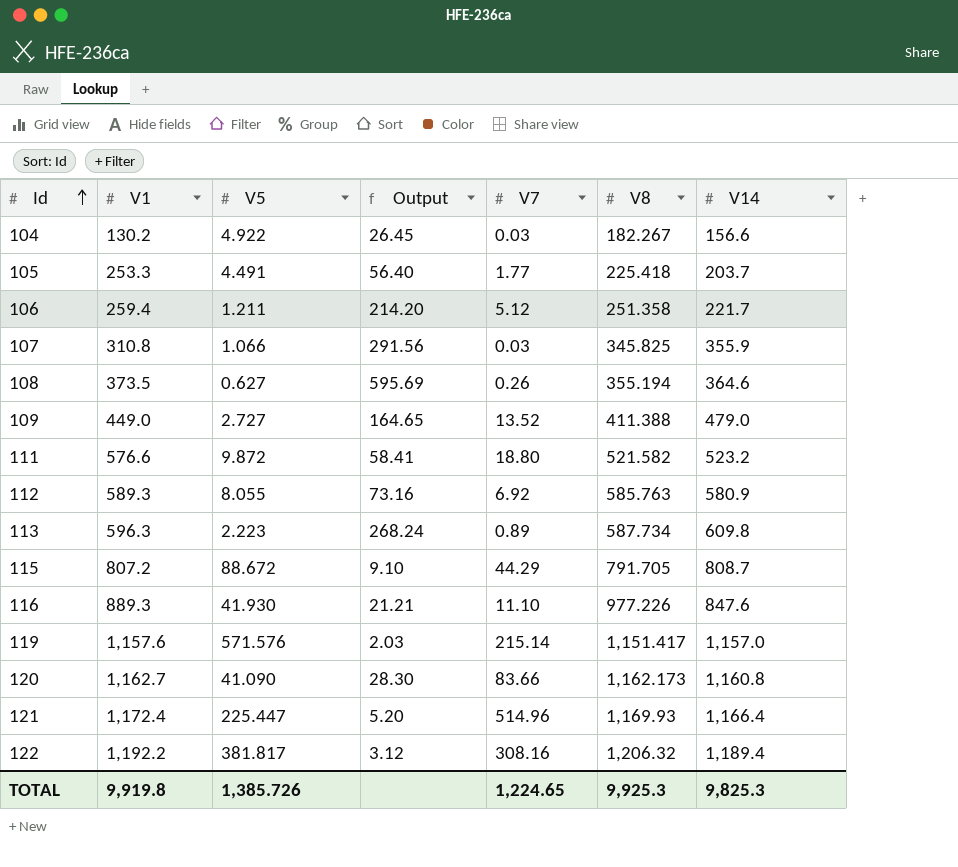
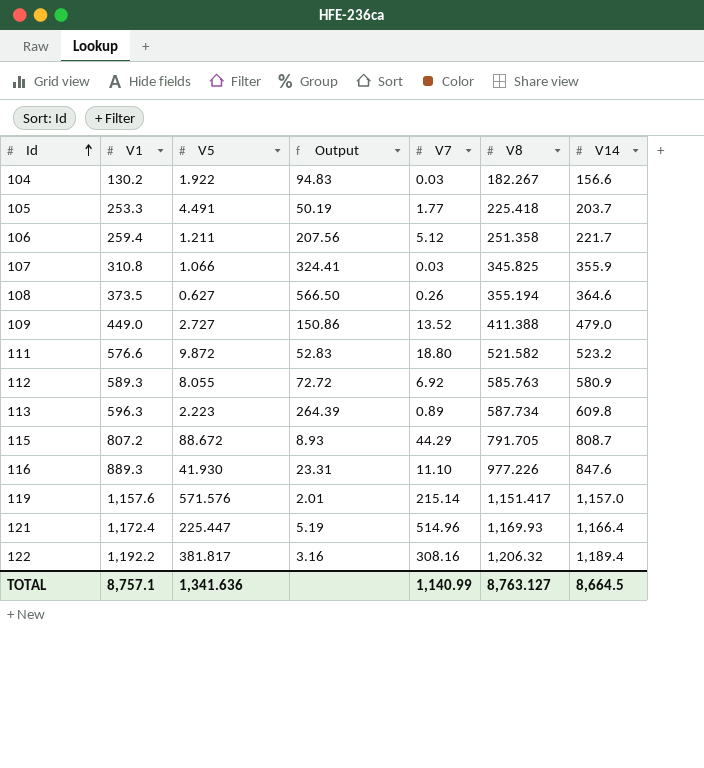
column Output | formula: [V1] / [V5] -> [V8] / [V5]
row 120: 1,162.7 | 41.090 | 28.30 | 83.66 | 1,162.173 | 1,160.8 -> none
104 | V5: 4.922 -> 1.922
TOTAL | V1: 9,919.8 -> 8,757.1
TOTAL | V5: 1,385.726 -> 1,341.636
TOTAL | V7: 1,224.65 -> 1,140.99
TOTAL | V8: 9,925.3 -> 8,763.127
TOTAL | V14: 9,825.3 -> 8,664.5

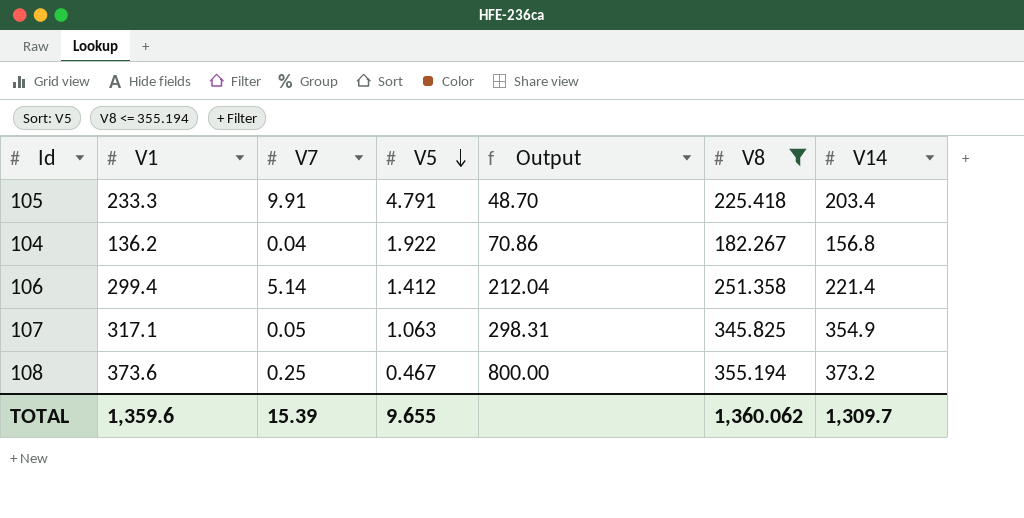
filter: none -> V8 <= 355.194
row order: Id ascending -> V5 descending
column V7 | position: 5 -> 3
column Output | formula: [V8] / [V5] -> [V1] / [V5]
105 | V1: 253.3 -> 233.3
105 | V7: 1.77 -> 9.91
105 | V5: 4.491 -> 4.791
105 | V14: 203.7 -> 203.4
104 | V1: 130.2 -> 136.2
104 | V7: 0.03 -> 0.04
104 | V14: 156.6 -> 156.8
106 | V1: 259.4 -> 299.4
106 | V7: 5.12 -> 5.14
106 | V5: 1.211 -> 1.412
106 | V14: 221.7 -> 221.4
107 | V1: 310.8 -> 317.1
107 | V7: 0.03 -> 0.05
107 | V5: 1.066 -> 1.063
107 | V14: 355.9 -> 354.9
108 | V1: 373.5 -> 373.6
108 | V7: 0.26 -> 0.25
108 | V5: 0.627 -> 0.467
108 | V14: 364.6 -> 373.2
TOTAL | V1: 8,757.1 -> 1,359.6
TOTAL | V7: 1,140.99 -> 15.39
TOTAL | V5: 1,341.636 -> 9.655
TOTAL | V8: 8,763.127 -> 1,360.062
TOTAL | V14: 8,664.5 -> 1,309.7

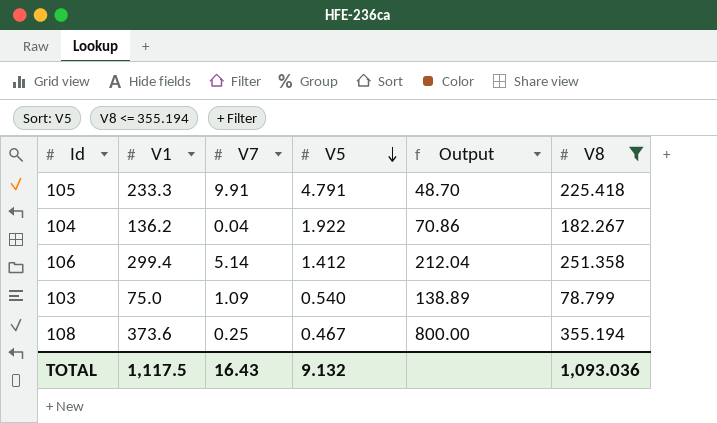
column V14 | position: 7 -> none
row 107: 317.1 | 0.05 | 1.063 | 298.31 | 345.825 | 354.9 -> none
row 103: none -> 75.0 | 1.09 | 0.540 | 138.89 | 78.799
TOTAL | V1: 1,359.6 -> 1,117.5
TOTAL | V7: 15.39 -> 16.43
TOTAL | V5: 9.655 -> 9.132
TOTAL | V8: 1,360.062 -> 1,093.036

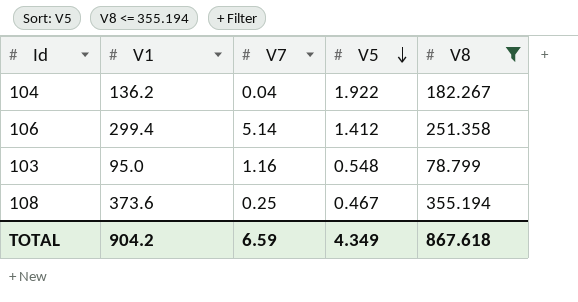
column Output | formula: [V1] / [V5] -> none
row 105: 233.3 | 9.91 | 4.791 | 48.70 | 225.418 -> none
103 | V1: 75.0 -> 95.0
103 | V7: 1.09 -> 1.16
103 | V5: 0.540 -> 0.548
TOTAL | V1: 1,117.5 -> 904.2
TOTAL | V7: 16.43 -> 6.59
TOTAL | V5: 9.132 -> 4.349
TOTAL | V8: 1,093.036 -> 867.618

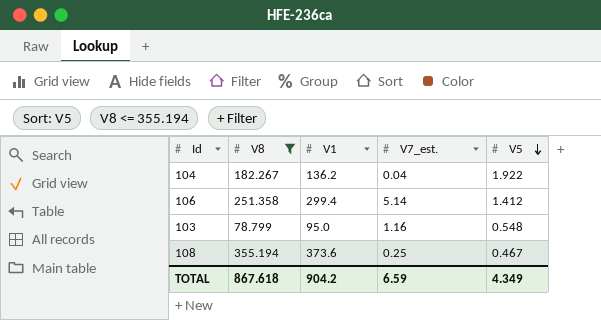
column V8 | position: 5 -> 2
column name: V7 -> V7_est.

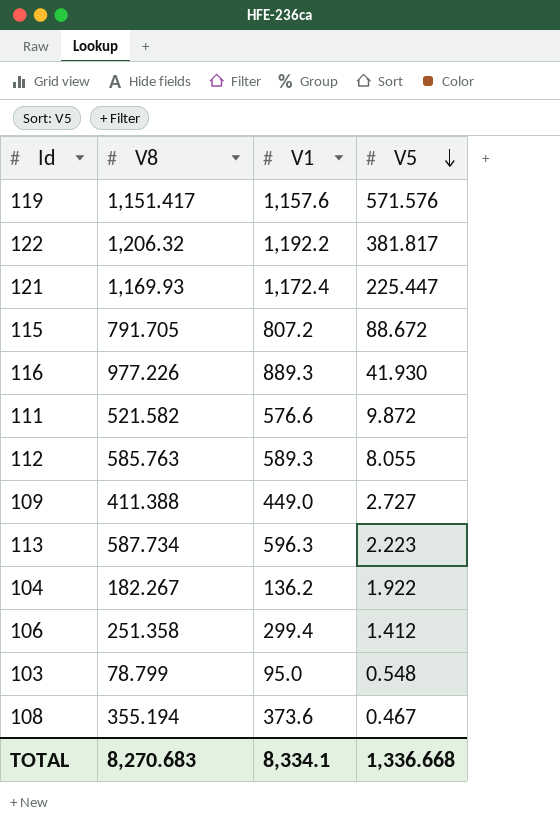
filter: V8 <= 355.194 -> none
column V7_est. | position: 4 -> none
TOTAL | V8: 867.618 -> 8,270.683
TOTAL | V1: 904.2 -> 8,334.1
TOTAL | V5: 4.349 -> 1,336.668

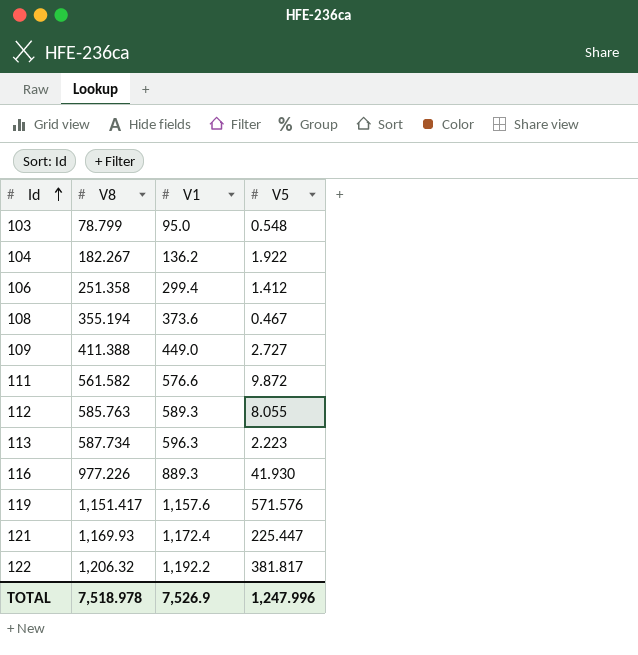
row order: V5 descending -> Id ascending
row 115: 791.705 | 807.2 | 88.672 -> none
111 | V8: 521.582 -> 561.582
TOTAL | V8: 8,270.683 -> 7,518.978
TOTAL | V1: 8,334.1 -> 7,526.9
TOTAL | V5: 1,336.668 -> 1,247.996

